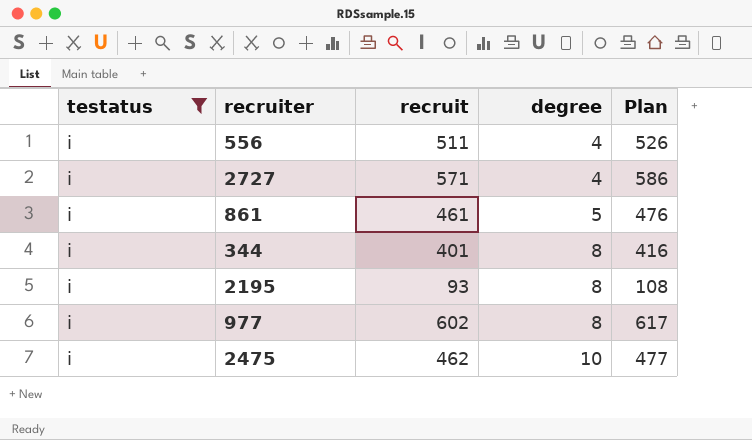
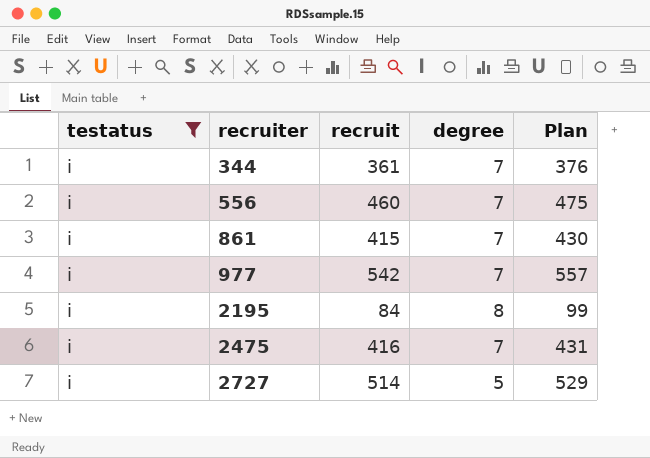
row order: degree ascending -> recruiter ascending
344 | recruit: 401 -> 361
344 | degree: 8 -> 7
344 | Plan: 416 -> 376
556 | recruit: 511 -> 460
556 | degree: 4 -> 7
556 | Plan: 526 -> 475
861 | recruit: 461 -> 415
861 | degree: 5 -> 7
861 | Plan: 476 -> 430
977 | recruit: 602 -> 542
977 | degree: 8 -> 7
977 | Plan: 617 -> 557
2195 | recruit: 93 -> 84
2195 | Plan: 108 -> 99
2475 | recruit: 462 -> 416
2475 | degree: 10 -> 7
2475 | Plan: 477 -> 431
2727 | recruit: 571 -> 514
2727 | degree: 4 -> 5
2727 | Plan: 586 -> 529

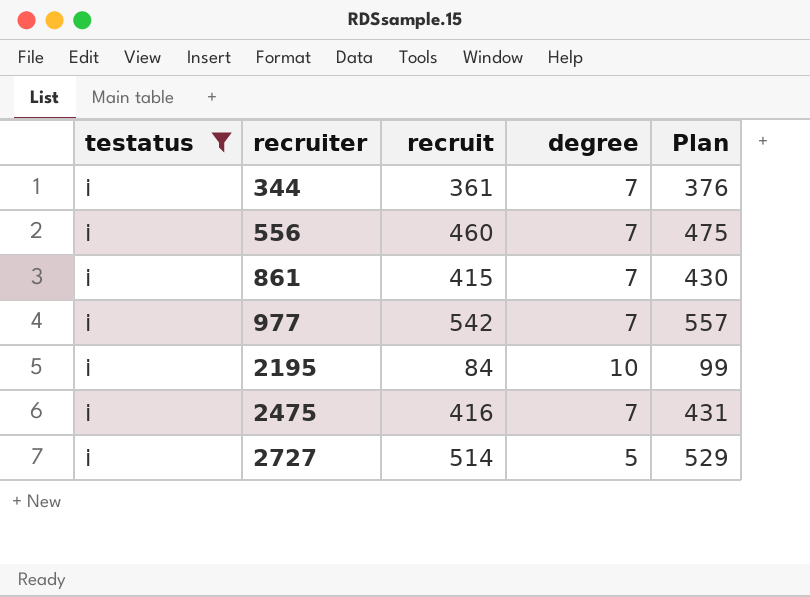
2195 | degree: 8 -> 10

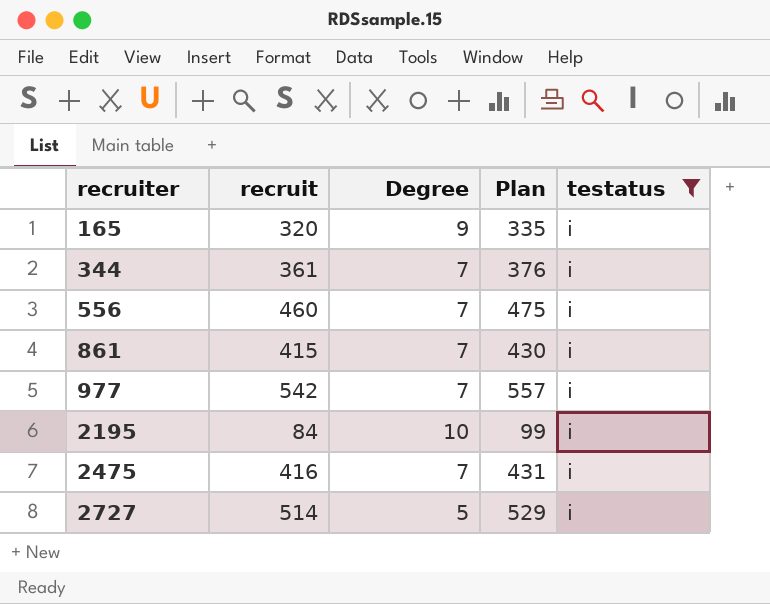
column name: degree -> Degree
column testatus | position: 1 -> 5
row 165: none -> 320 | 9 | 335 | i

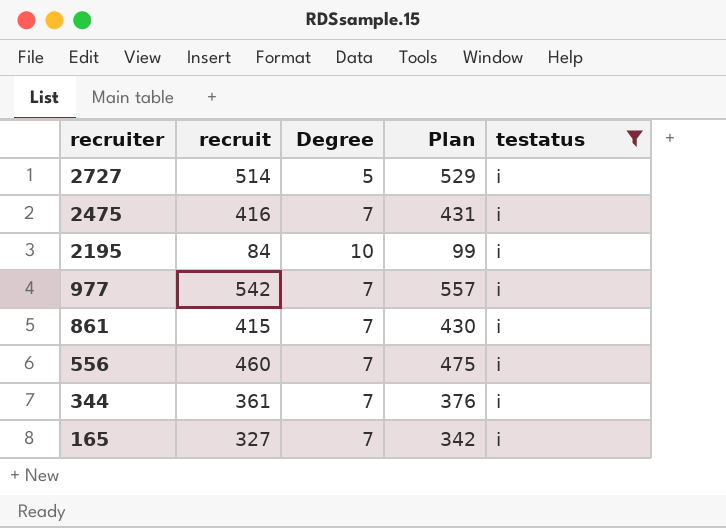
row order: recruiter ascending -> recruiter descending
165 | recruit: 320 -> 327
165 | Degree: 9 -> 7
165 | Plan: 335 -> 342

